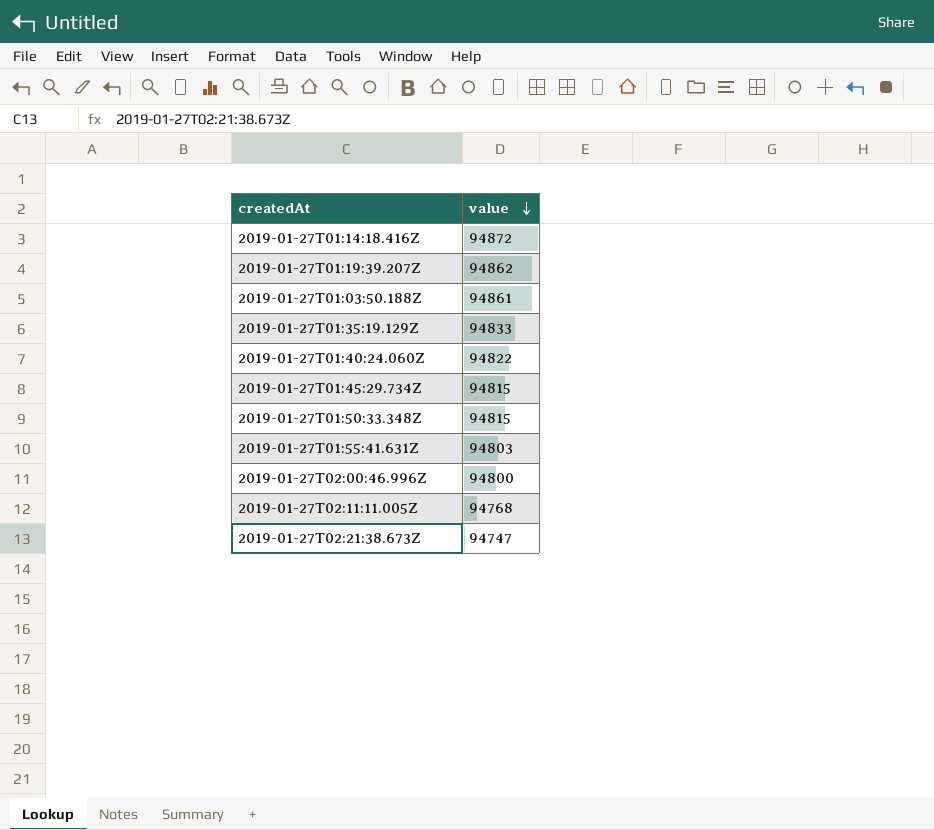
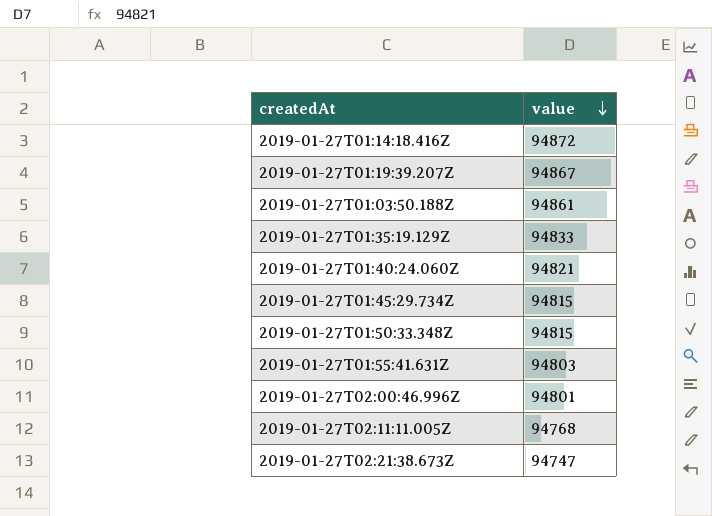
2019-01-27T01:19:39.207Z | value: 94862 -> 94867
2019-01-27T01:40:24.060Z | value: 94822 -> 94821
2019-01-27T02:00:46.996Z | value: 94800 -> 94801

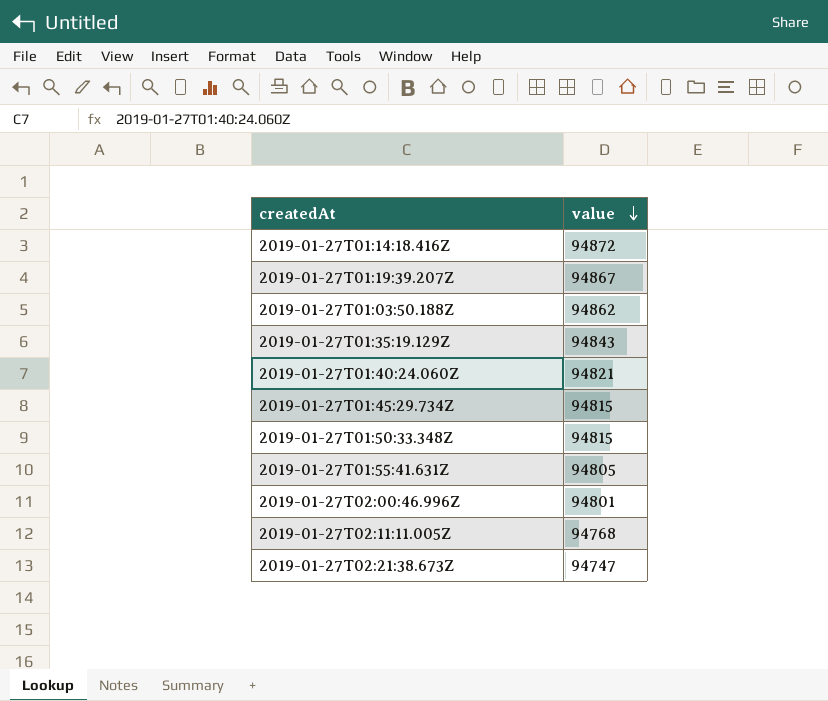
2019-01-27T01:03:50.188Z | value: 94861 -> 94862
2019-01-27T01:35:19.129Z | value: 94833 -> 94843
2019-01-27T01:55:41.631Z | value: 94803 -> 94805

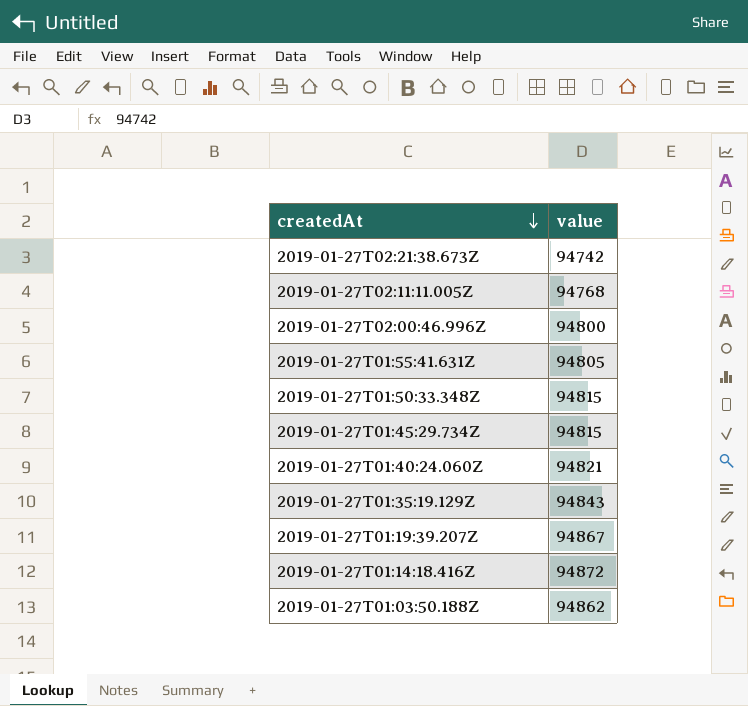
row order: value descending -> createdAt descending
2019-01-27T02:21:38.673Z | value: 94747 -> 94742
2019-01-27T02:00:46.996Z | value: 94801 -> 94800

